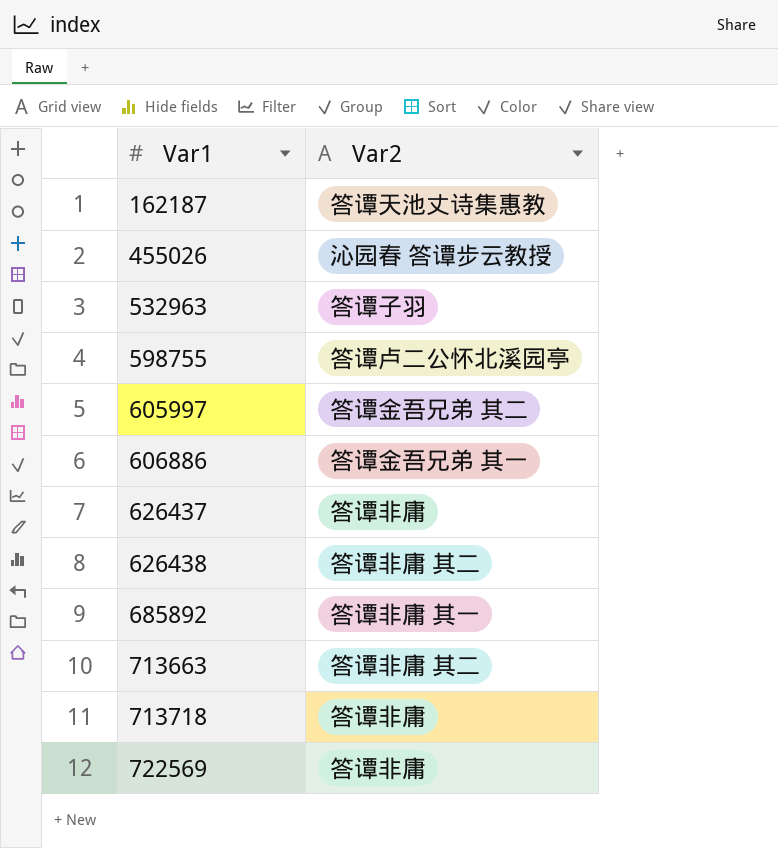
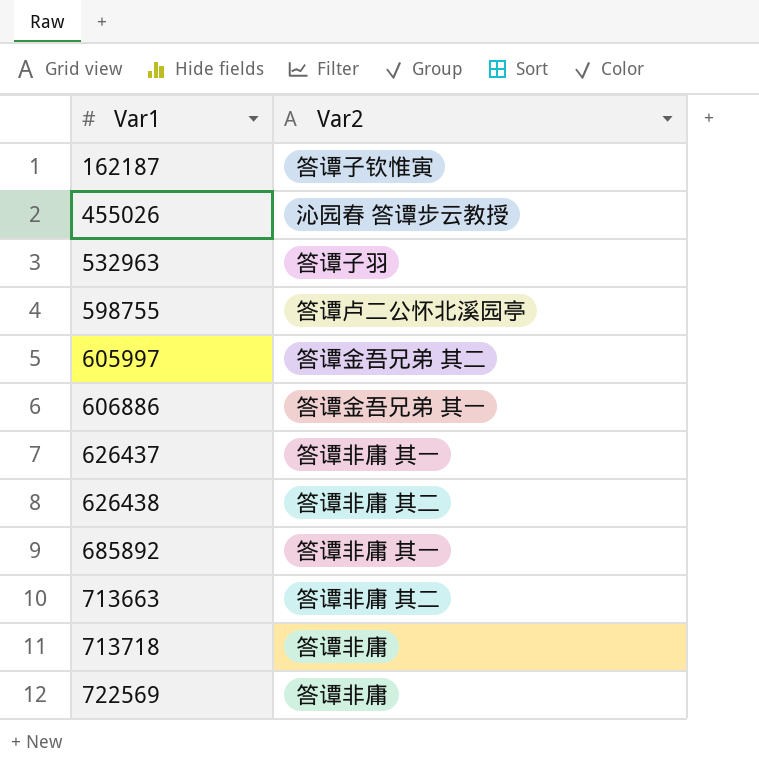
162187 | Var2: 答谭天池丈诗集惠教 -> 答谭子钦惟寅
626437 | Var2: 答谭非庸 -> 答谭非庸 其一

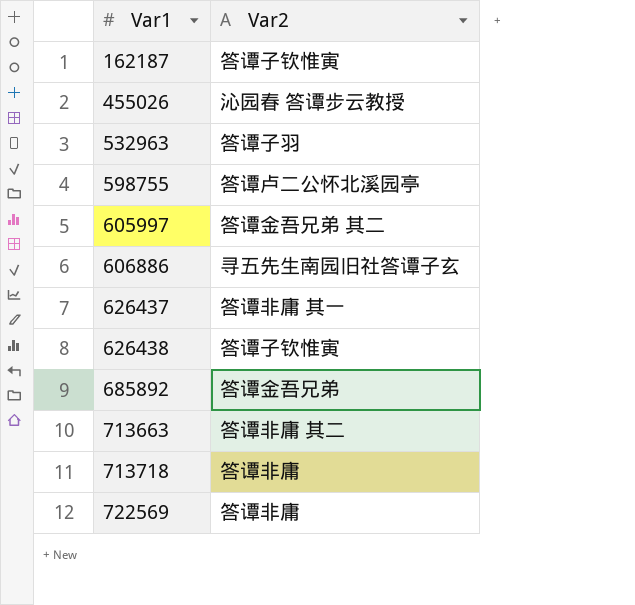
606886 | Var2: 答谭金吾兄弟 其一 -> 寻五先生南园旧社答谭子玄
626438 | Var2: 答谭非庸 其二 -> 答谭子钦惟寅
685892 | Var2: 答谭非庸 其一 -> 答谭金吾兄弟

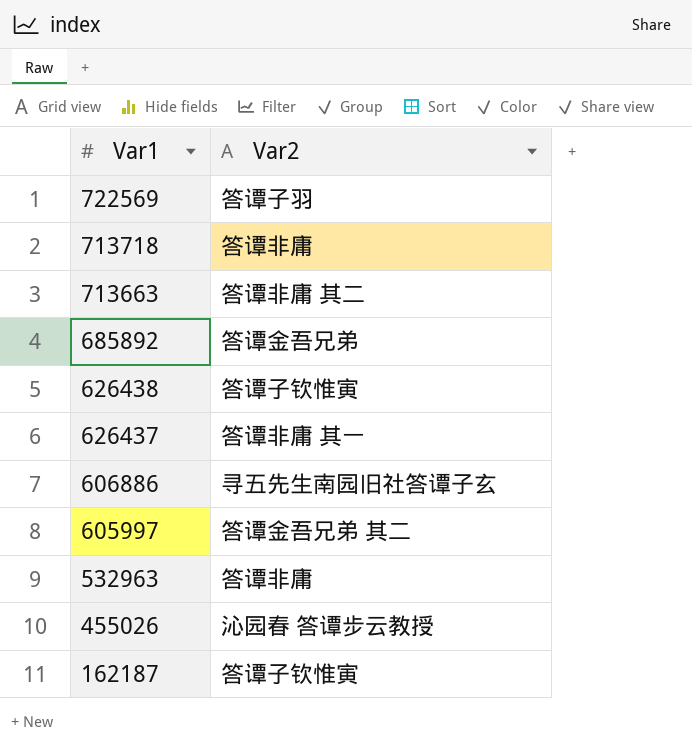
row order: Var1 ascending -> Var1 descending
row 598755: 答谭卢二公怀北溪园亭 -> none
722569 | Var2: 答谭非庸 -> 答谭子羽
532963 | Var2: 答谭子羽 -> 答谭非庸

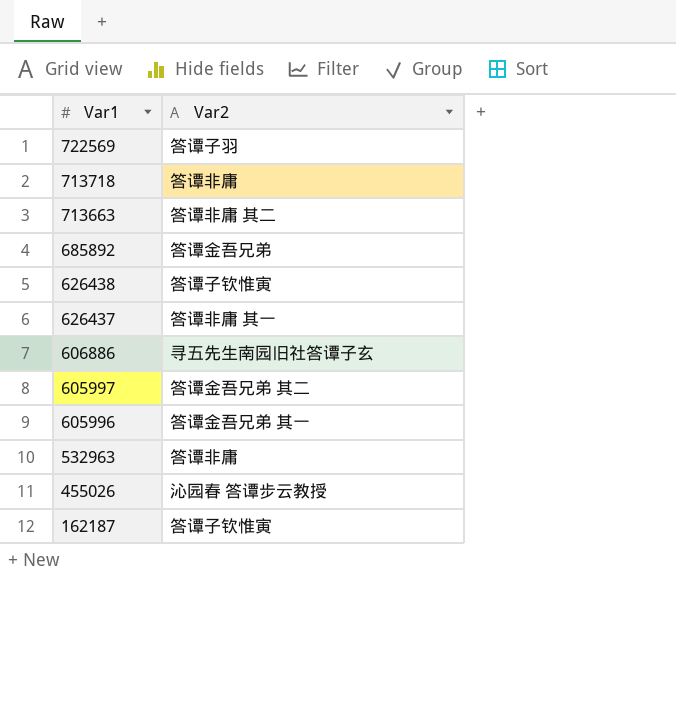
row 605996: none -> 答谭金吾兄弟 其一

